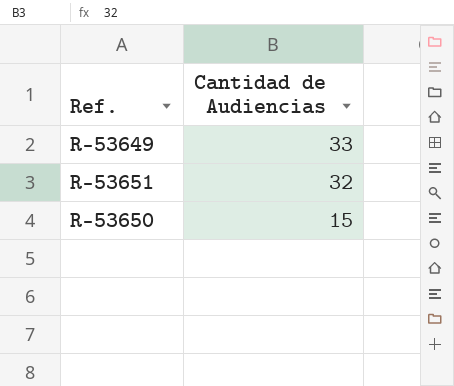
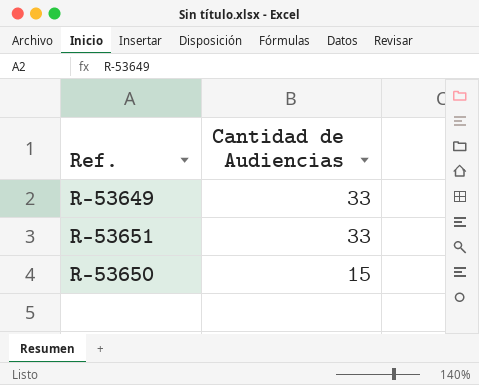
R-53651 | Cantidad de Audiencias: 32 -> 33

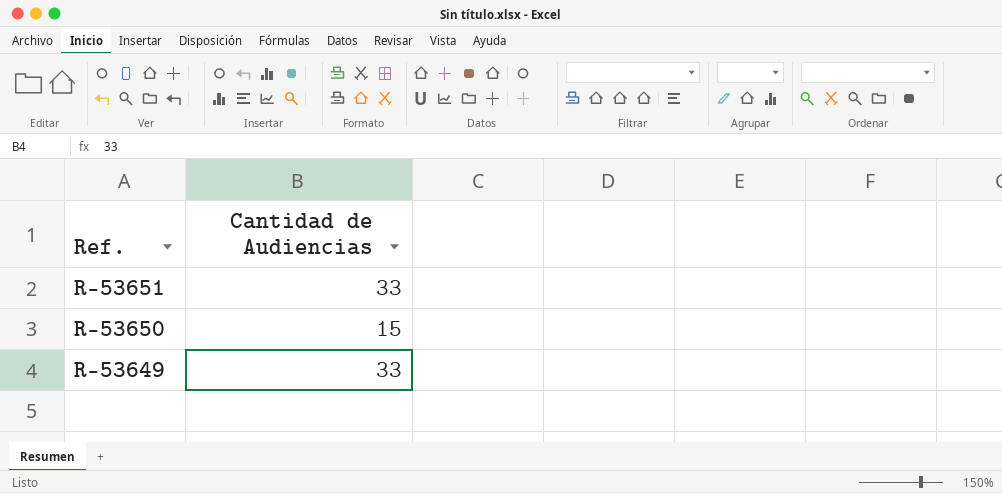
row order: Cantidad de Audiencias descending -> Ref. descending

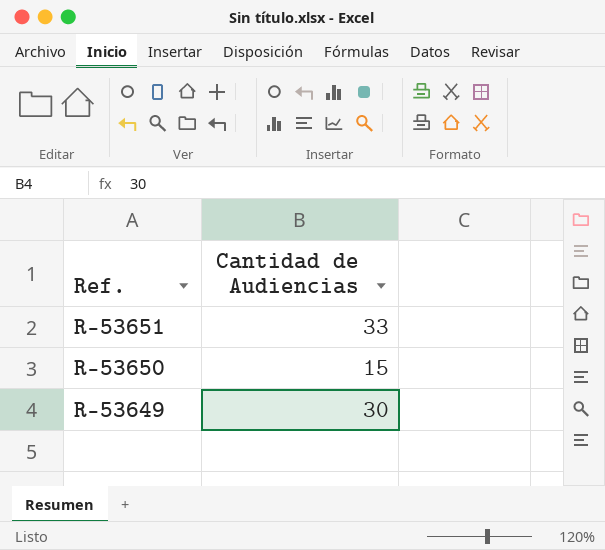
R-53649 | Cantidad de Audiencias: 33 -> 30

